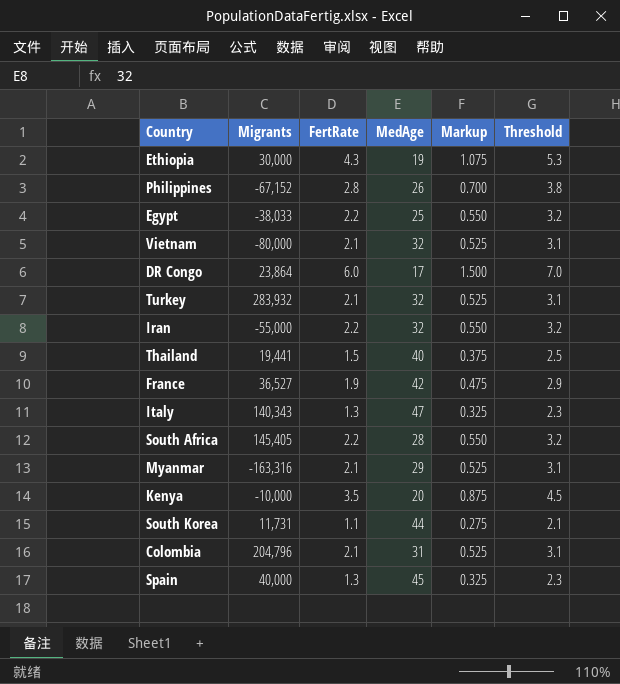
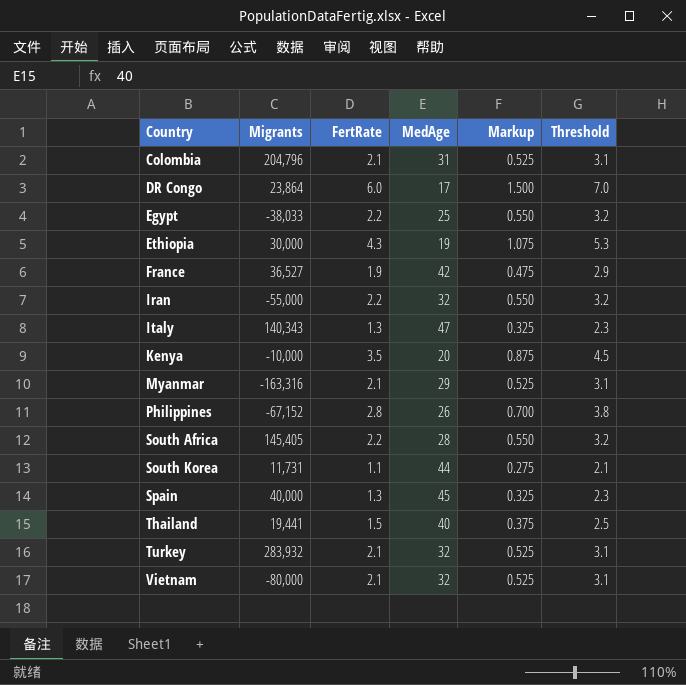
row order: none -> Country ascending

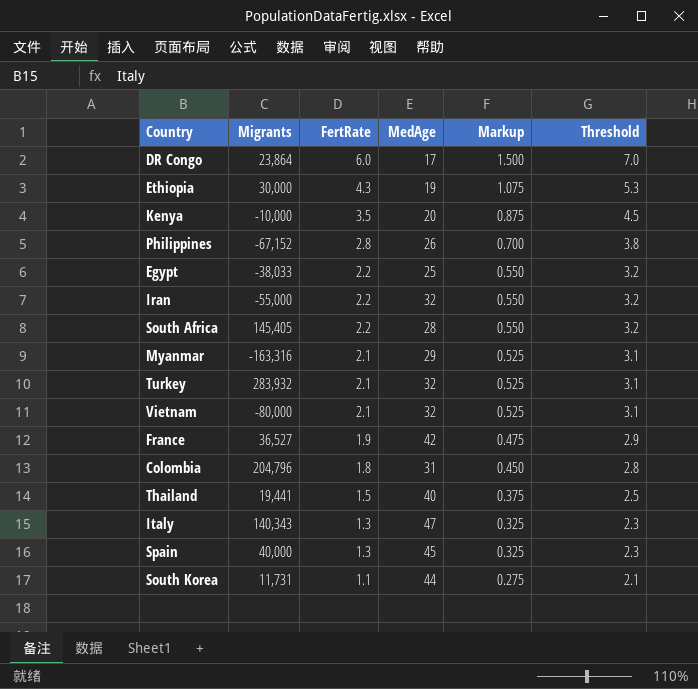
row order: Country ascending -> FertRate descending
Colombia | FertRate: 2.1 -> 1.8
Colombia | Markup: 0.525 -> 0.450
Colombia | Threshold: 3.1 -> 2.8

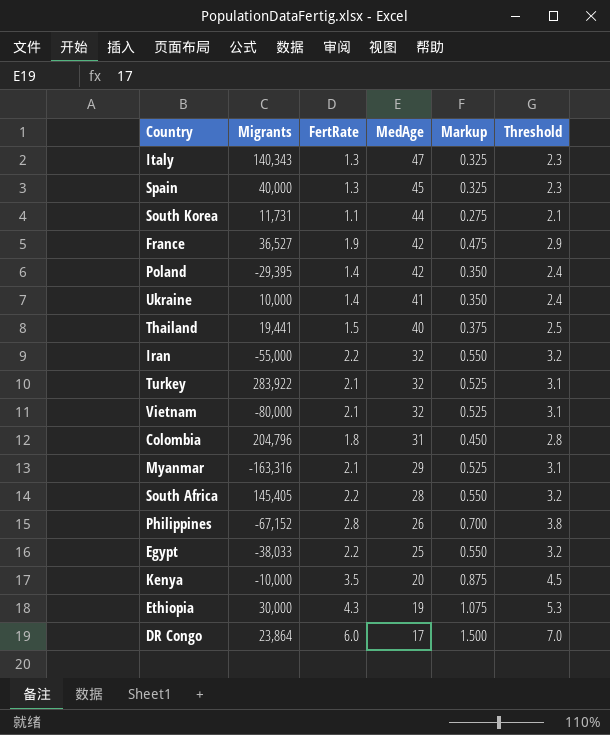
row order: FertRate descending -> MedAge descending
row Poland: none -> -29,395 | 1.4 | 42 | 0.350 | 2.4
row Ukraine: none -> 10,000 | 1.4 | 41 | 0.350 | 2.4
Turkey | Migrants: 283,932 -> 283,922

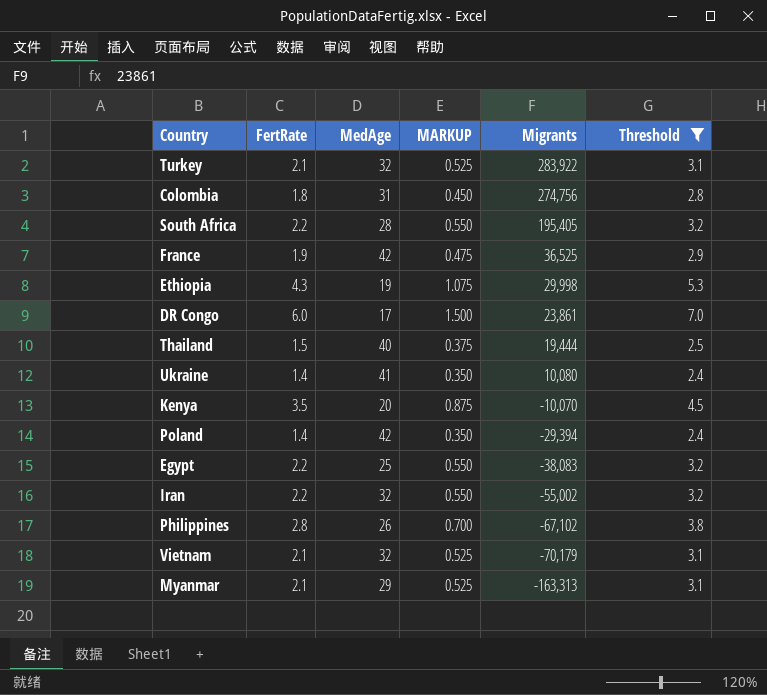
filter: none -> Threshold >= 2.4
row order: MedAge descending -> Migrants descending
column name: Markup -> MARKUP
column Migrants | position: 2 -> 5
Colombia | Migrants: 204,796 -> 274,756
South Africa | Migrants: 145,405 -> 195,405
France | Migrants: 36,527 -> 36,525
Ethiopia | Migrants: 30,000 -> 29,998
DR Congo | Migrants: 23,864 -> 23,861
Thailand | Migrants: 19,441 -> 19,444
Ukraine | Migrants: 10,000 -> 10,080
Kenya | Migrants: -10,000 -> -10,070
Poland | Migrants: -29,395 -> -29,394
Egypt | Migrants: -38,033 -> -38,083
Iran | Migrants: -55,000 -> -55,002
Philippines | Migrants: -67,152 -> -67,102
Vietnam | Migrants: -80,000 -> -70,179
Myanmar | Migrants: -163,316 -> -163,313

